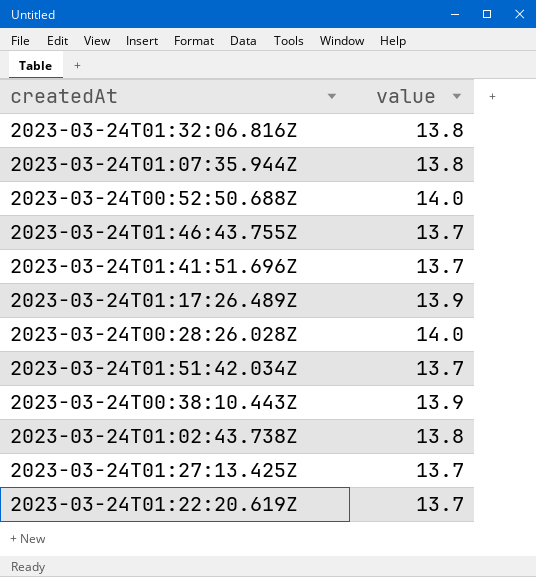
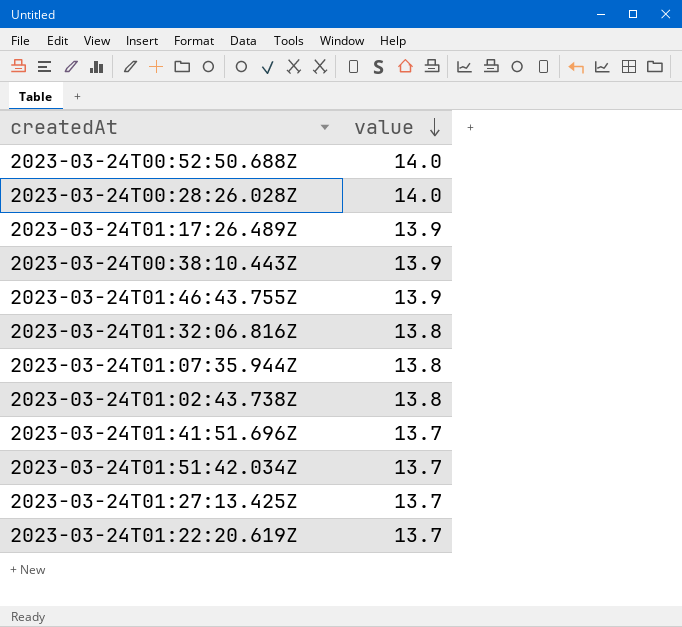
row order: none -> value descending
2023-03-24T01:46:43.755Z | value: 13.7 -> 13.9

